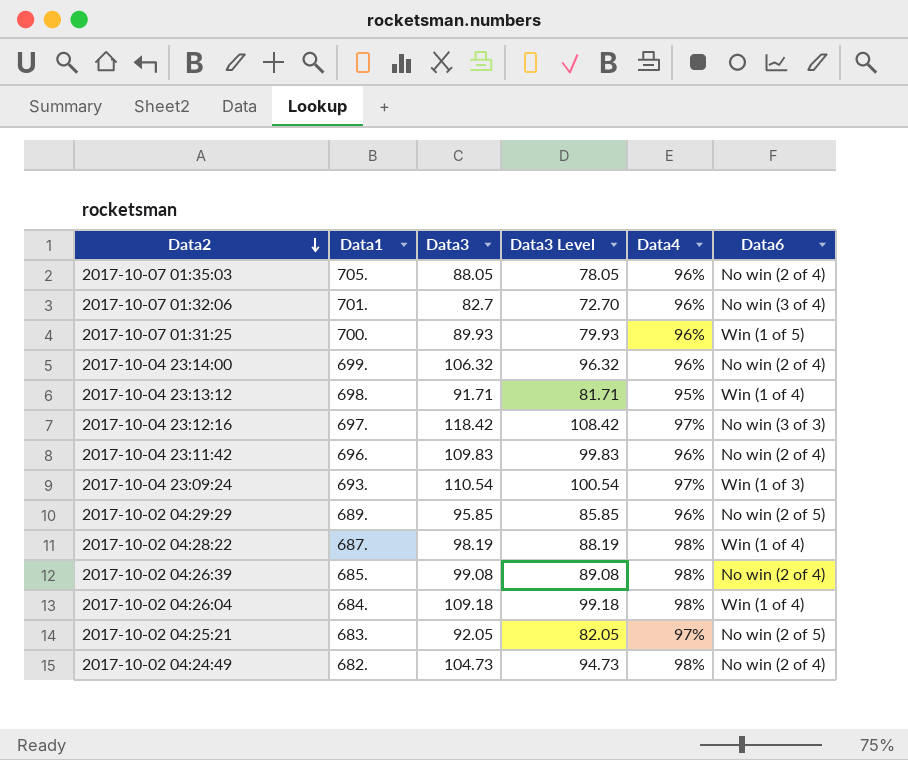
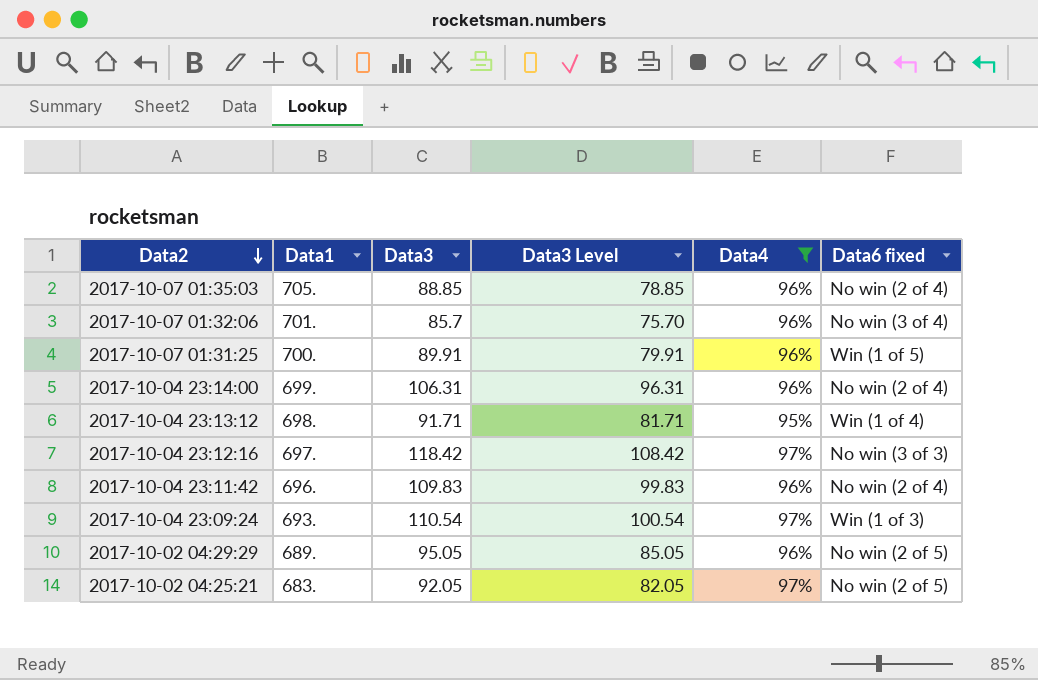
filter: none -> Data4 != 98%
column name: Data6 -> Data6 fixed
2017-10-07 01:35:03 | Data3: 88.05 -> 88.85
2017-10-07 01:35:03 | Data3 Level: 78.05 -> 78.85
2017-10-07 01:32:06 | Data3: 82.7 -> 85.7
2017-10-07 01:32:06 | Data3 Level: 72.70 -> 75.70
2017-10-07 01:31:25 | Data3: 89.93 -> 89.91
2017-10-07 01:31:25 | Data3 Level: 79.93 -> 79.91
2017-10-04 23:14:00 | Data3: 106.32 -> 106.31
2017-10-04 23:14:00 | Data3 Level: 96.32 -> 96.31
2017-10-02 04:29:29 | Data3: 95.85 -> 95.05
2017-10-02 04:29:29 | Data3 Level: 85.85 -> 85.05

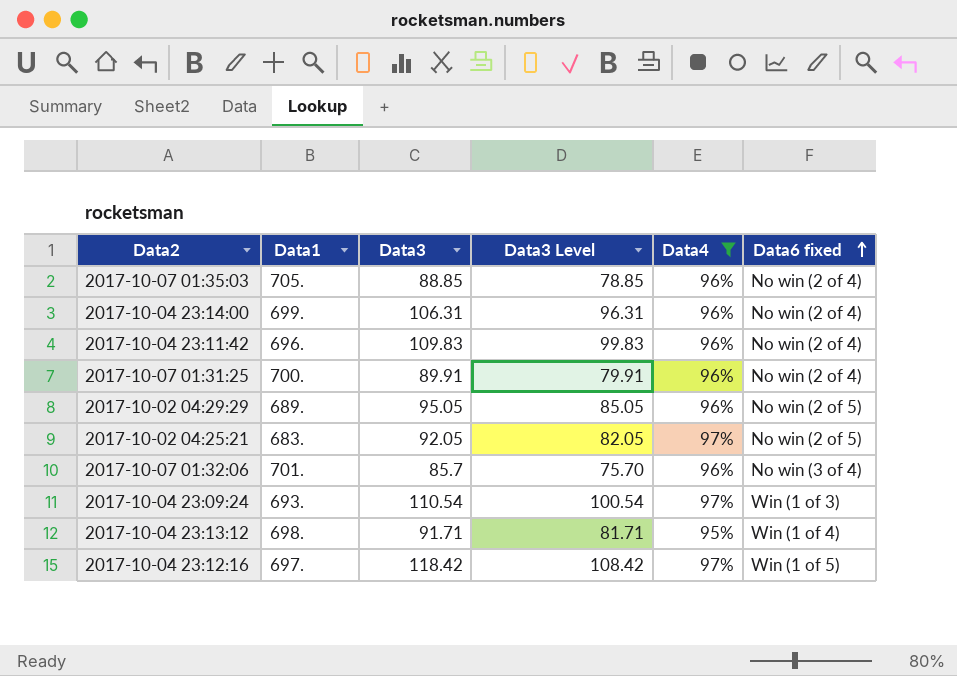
row order: Data2 descending -> Data6 fixed ascending
2017-10-07 01:31:25 | Data6 fixed: Win (1 of 5) -> No win (2 of 4)
2017-10-04 23:12:16 | Data6 fixed: No win (3 of 3) -> Win (1 of 5)

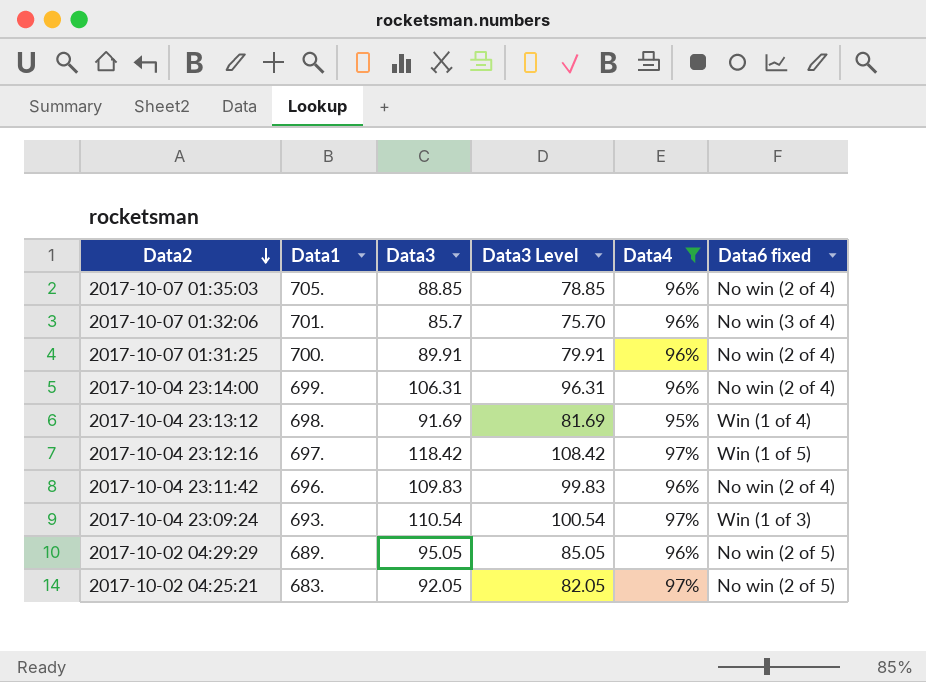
row order: Data6 fixed ascending -> Data2 descending
2017-10-04 23:13:12 | Data3: 91.71 -> 91.69
2017-10-04 23:13:12 | Data3 Level: 81.71 -> 81.69

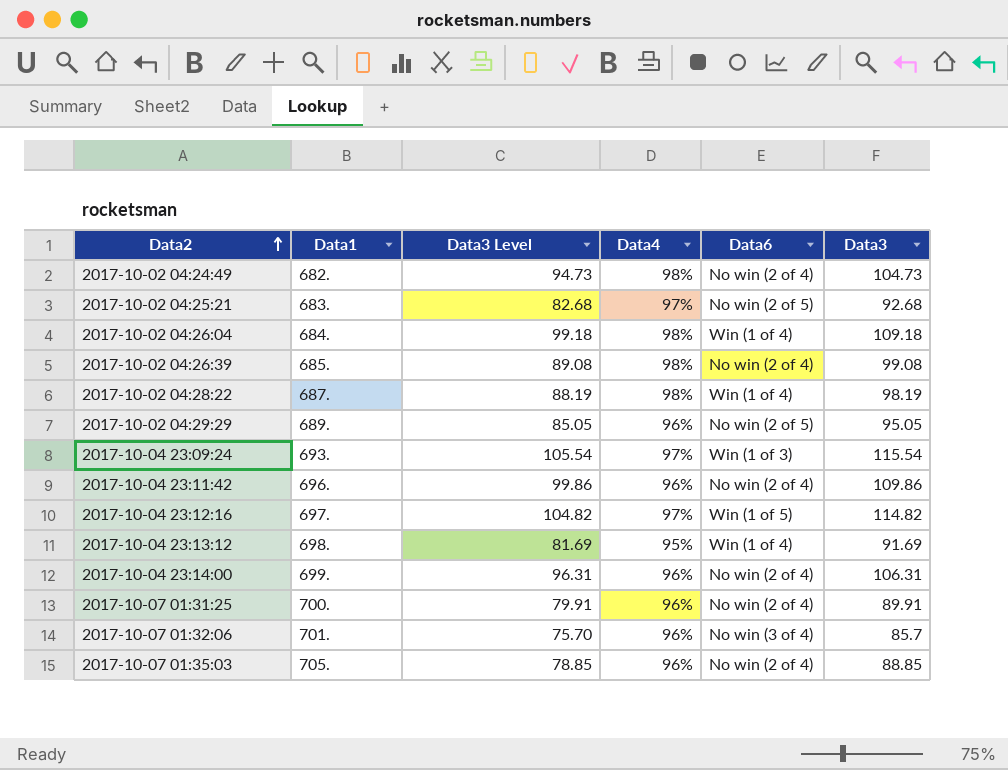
filter: Data4 != 98% -> none
row order: Data2 descending -> Data2 ascending
column name: Data6 fixed -> Data6
column Data3 | position: 3 -> 6
2017-10-02 04:25:21 | Data3 Level: 82.05 -> 82.68
2017-10-02 04:25:21 | Data3: 92.05 -> 92.68
2017-10-04 23:09:24 | Data3 Level: 100.54 -> 105.54
2017-10-04 23:09:24 | Data3: 110.54 -> 115.54
2017-10-04 23:11:42 | Data3 Level: 99.83 -> 99.86
2017-10-04 23:11:42 | Data3: 109.83 -> 109.86
2017-10-04 23:12:16 | Data3 Level: 108.42 -> 104.82
2017-10-04 23:12:16 | Data3: 118.42 -> 114.82

